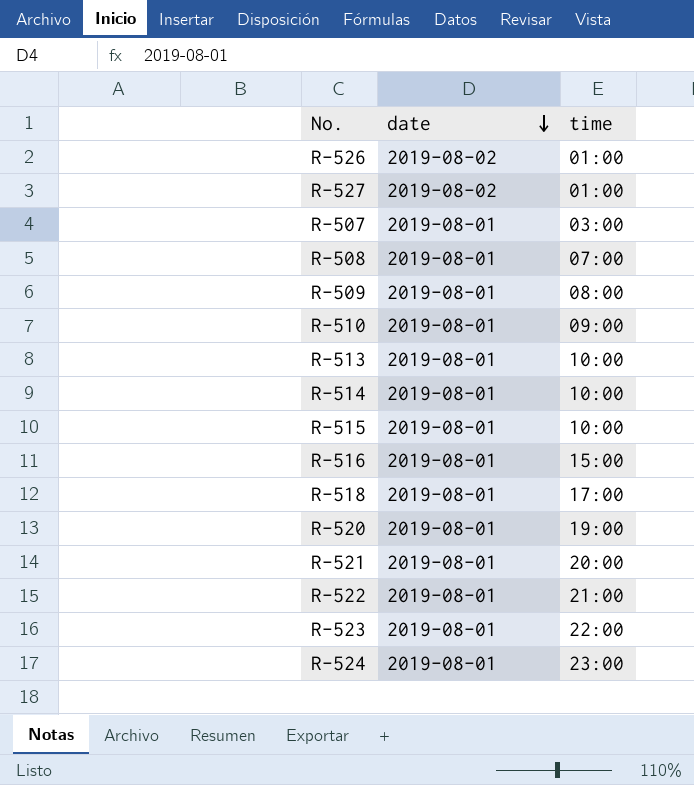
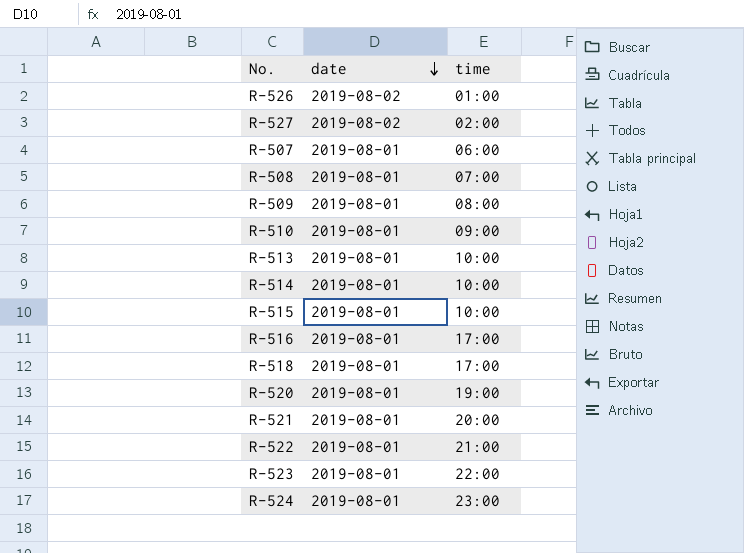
R-527 | time: 01:00 -> 02:00
R-507 | time: 03:00 -> 06:00
R-516 | time: 15:00 -> 17:00

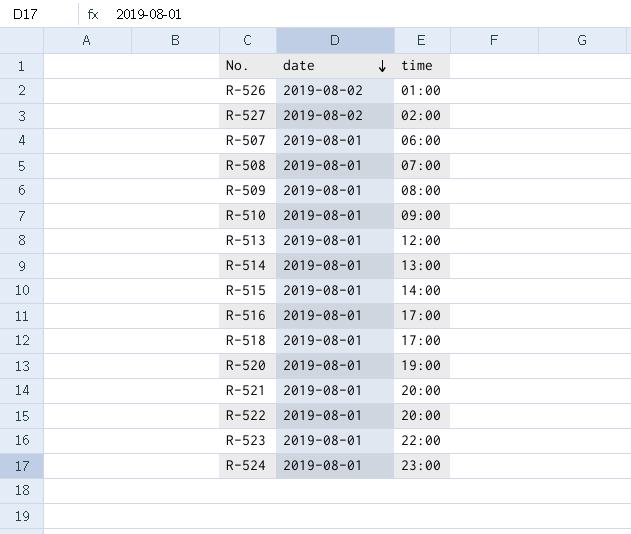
R-513 | time: 10:00 -> 12:00
R-514 | time: 10:00 -> 13:00
R-515 | time: 10:00 -> 14:00
R-522 | time: 21:00 -> 20:00

